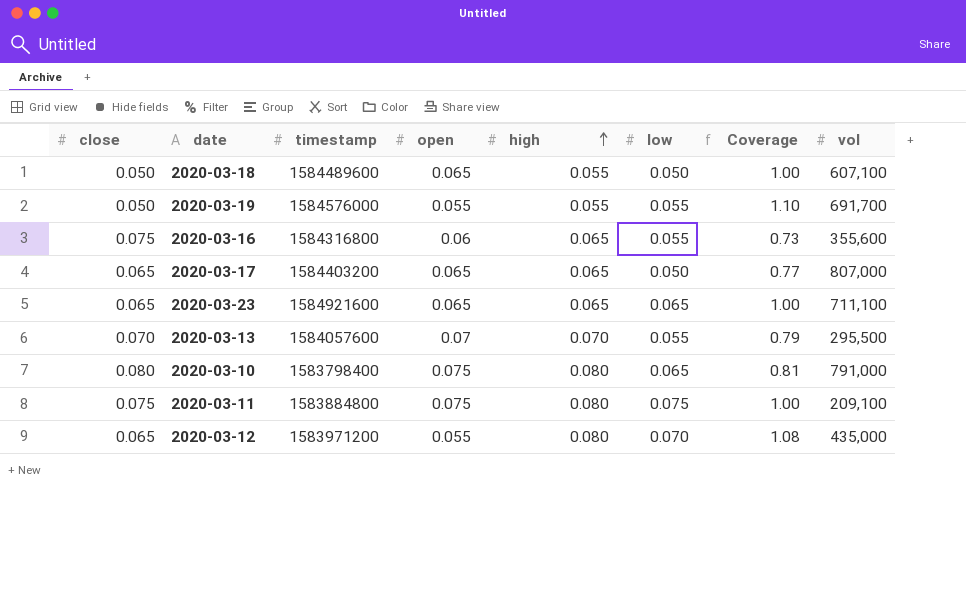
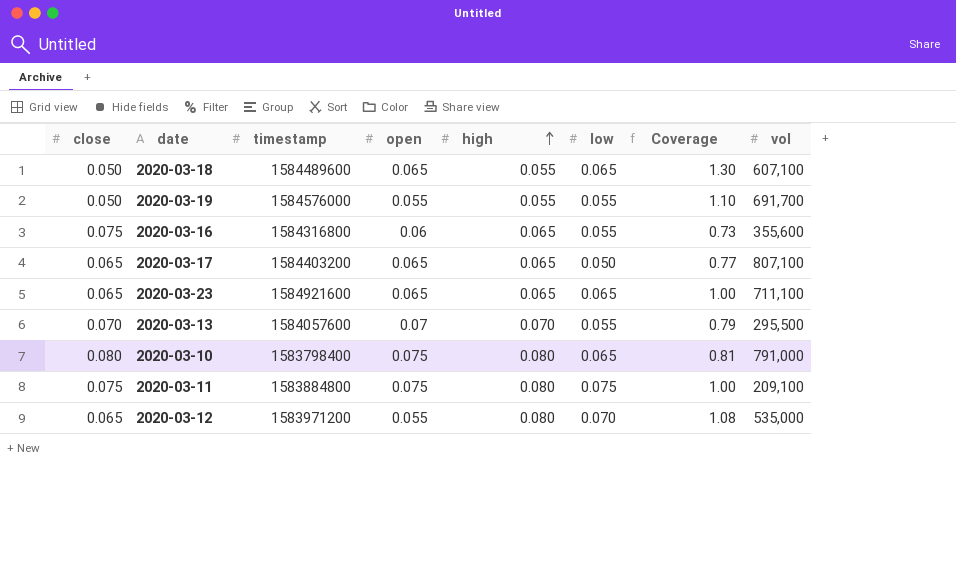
2020-03-18 | low: 0.050 -> 0.065
2020-03-18 | Coverage: 1.00 -> 1.30
2020-03-17 | vol: 807,000 -> 807,100
2020-03-12 | vol: 435,000 -> 535,000

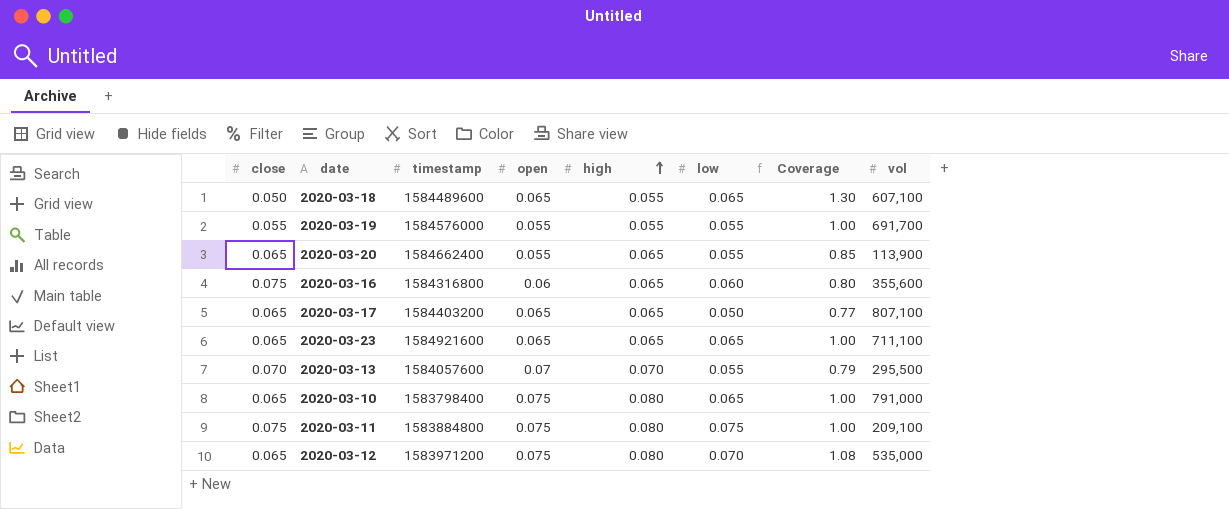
2020-03-19 | close: 0.050 -> 0.055
2020-03-19 | Coverage: 1.10 -> 1.00
row 2020-03-20: none -> 0.065 | 1584662400 | 0.055 | 0.065 | 0.055 | 0.85 | 113,900
2020-03-16 | low: 0.055 -> 0.060
2020-03-16 | Coverage: 0.73 -> 0.80
2020-03-10 | close: 0.080 -> 0.065
2020-03-10 | Coverage: 0.81 -> 1.00
2020-03-12 | open: 0.055 -> 0.075

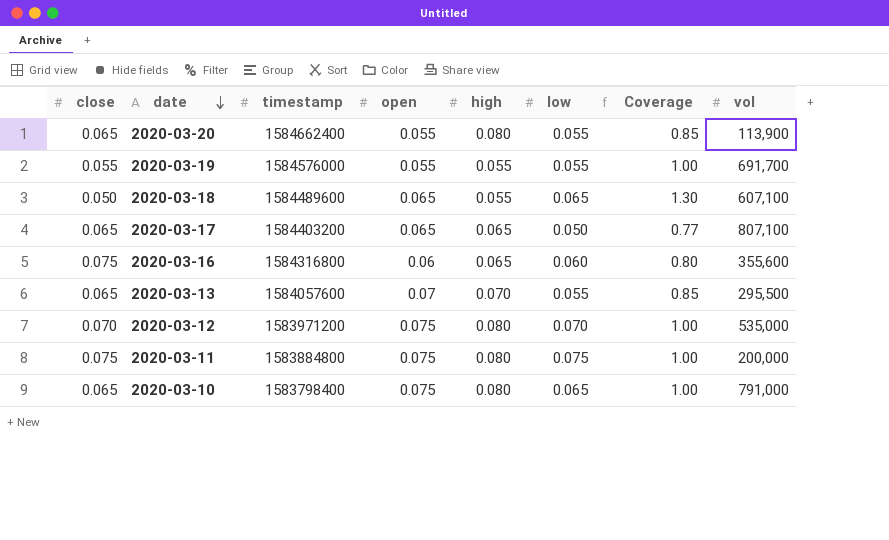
row order: high ascending -> date descending
row 2020-03-23: 0.065 | 1584921600 | 0.065 | 0.065 | 0.065 | 1.00 | 711,100 -> none
2020-03-20 | high: 0.065 -> 0.080
2020-03-13 | close: 0.070 -> 0.065
2020-03-13 | Coverage: 0.79 -> 0.85
2020-03-12 | close: 0.065 -> 0.070
2020-03-12 | Coverage: 1.08 -> 1.00
2020-03-11 | vol: 209,100 -> 200,000

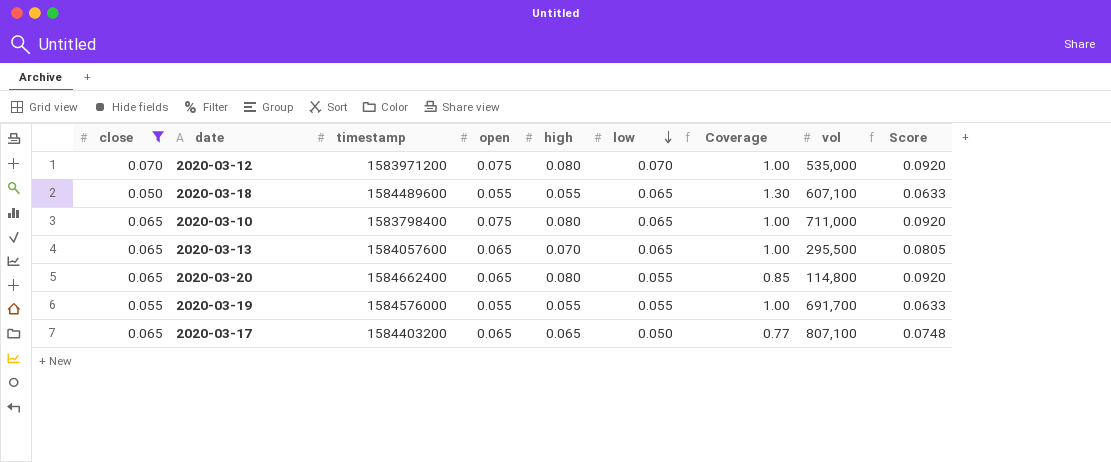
filter: none -> close != 0.075
row order: date descending -> low descending
column Score | formula: none -> [high] * 1.15
2020-03-18 | open: 0.065 -> 0.055
2020-03-10 | vol: 791,000 -> 711,000
2020-03-13 | open: 0.07 -> 0.065
2020-03-13 | low: 0.055 -> 0.065
2020-03-13 | Coverage: 0.85 -> 1.00
2020-03-20 | open: 0.055 -> 0.065
2020-03-20 | vol: 113,900 -> 114,800

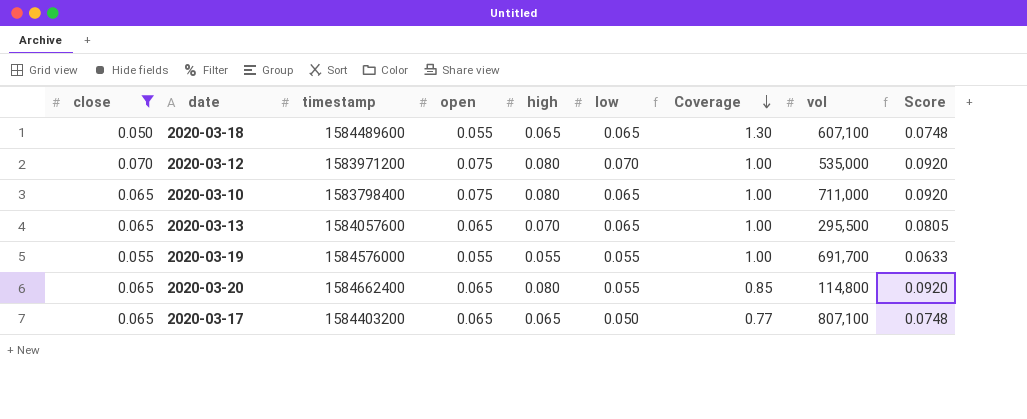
row order: low descending -> Coverage descending
2020-03-18 | high: 0.055 -> 0.065
2020-03-18 | Score: 0.0633 -> 0.0748

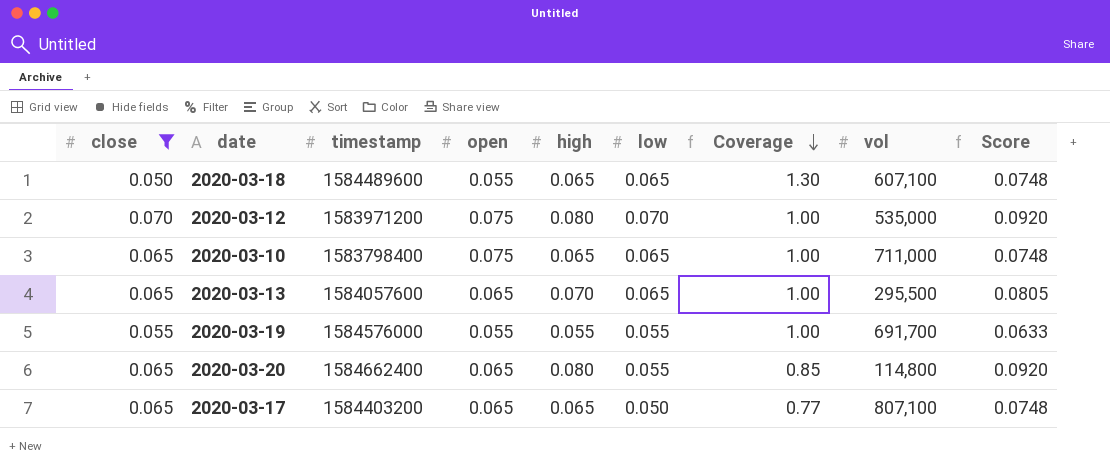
2020-03-10 | high: 0.080 -> 0.065
2020-03-10 | Score: 0.0920 -> 0.0748

